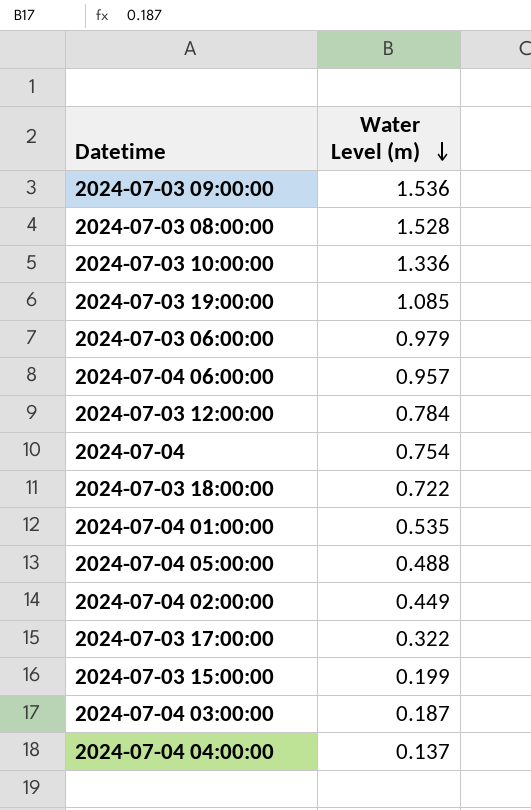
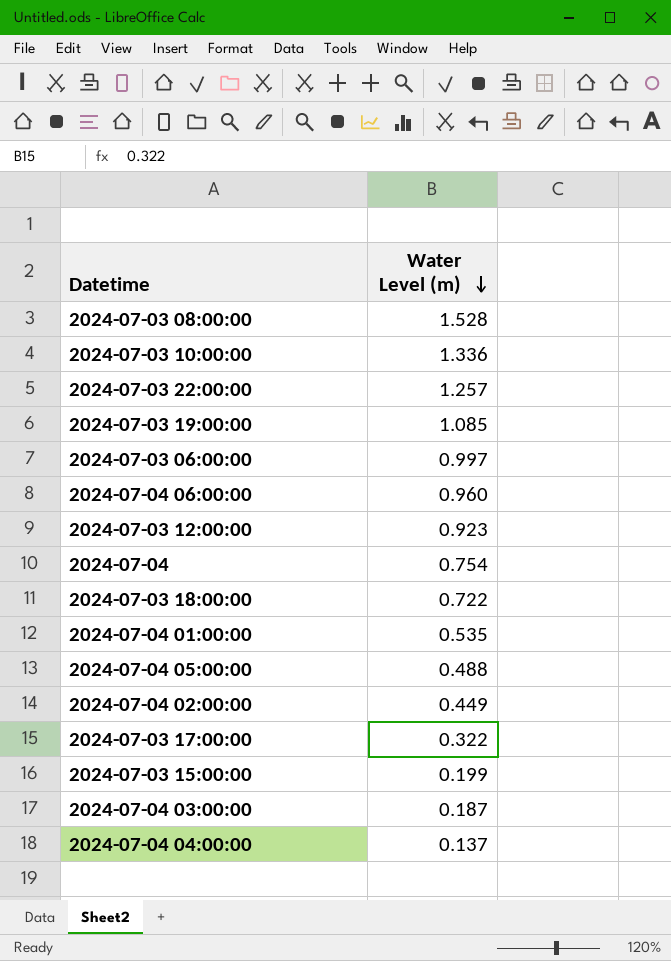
row 2024-07-03 09:00:00: 1.536 -> none
row 2024-07-03 22:00:00: none -> 1.257
2024-07-03 06:00:00 | Water Level (m): 0.979 -> 0.997
2024-07-04 06:00:00 | Water Level (m): 0.957 -> 0.960
2024-07-03 12:00:00 | Water Level (m): 0.784 -> 0.923

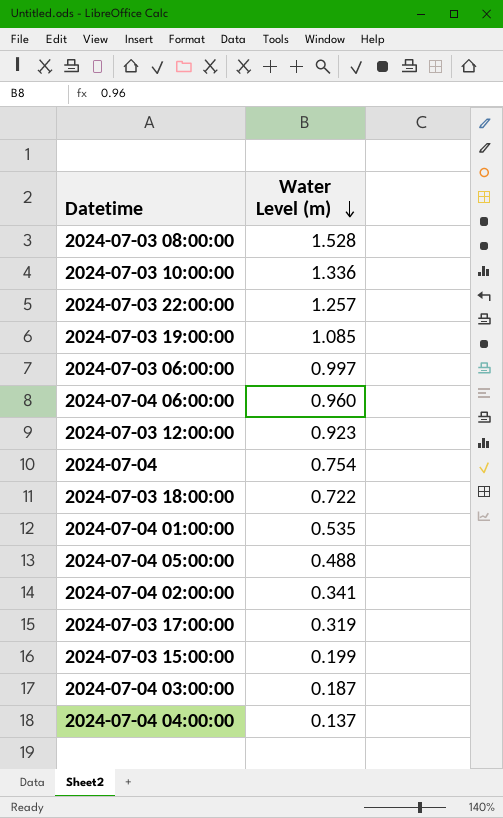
2024-07-04 02:00:00 | Water Level (m): 0.449 -> 0.341
2024-07-03 17:00:00 | Water Level (m): 0.322 -> 0.319

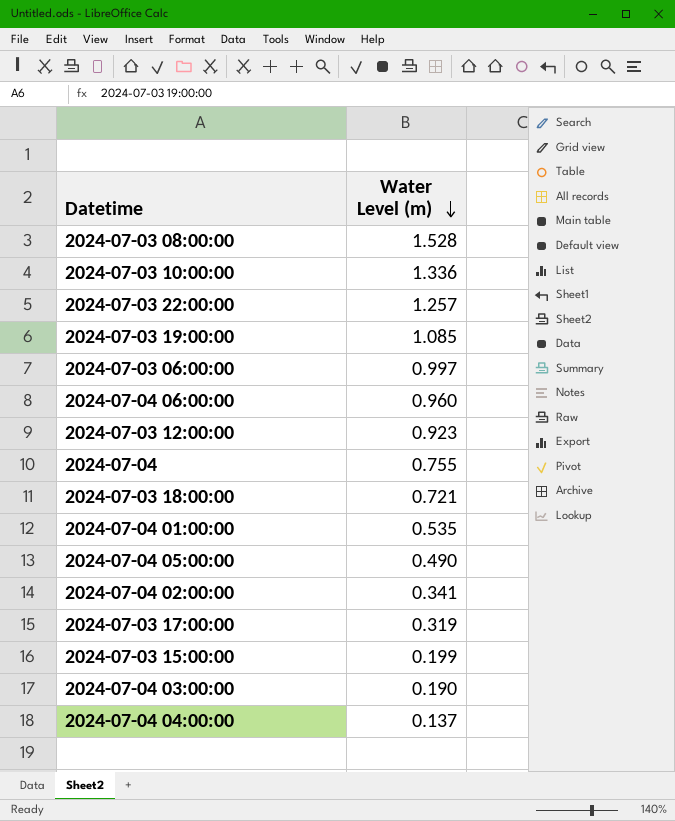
2024-07-04 | Water Level (m): 0.754 -> 0.755
2024-07-03 18:00:00 | Water Level (m): 0.722 -> 0.721
2024-07-04 05:00:00 | Water Level (m): 0.488 -> 0.490
2024-07-04 03:00:00 | Water Level (m): 0.187 -> 0.190

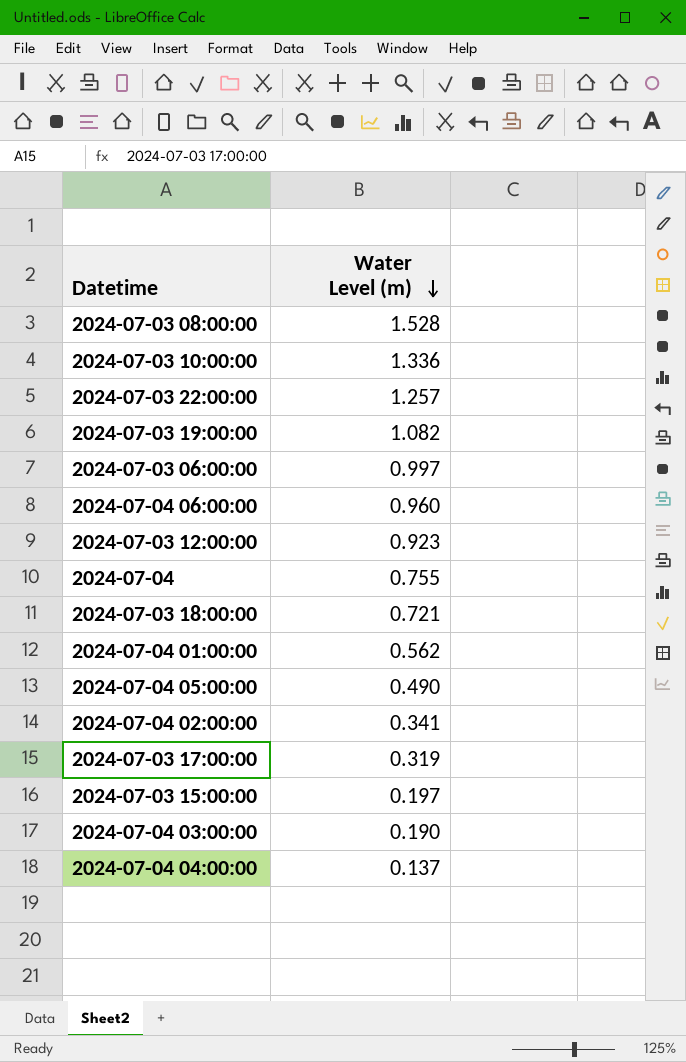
2024-07-03 19:00:00 | Water Level (m): 1.085 -> 1.082
2024-07-04 01:00:00 | Water Level (m): 0.535 -> 0.562
2024-07-03 15:00:00 | Water Level (m): 0.199 -> 0.197

